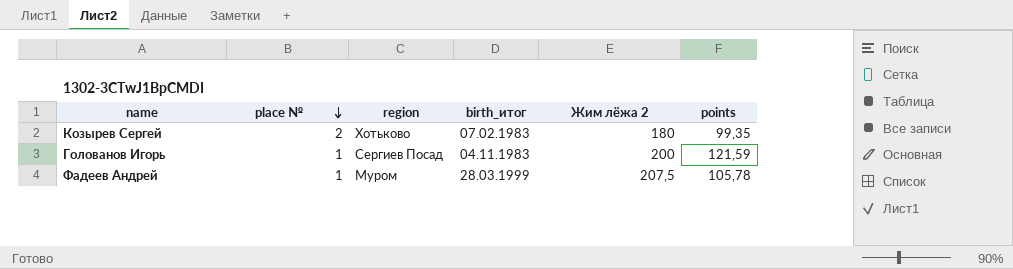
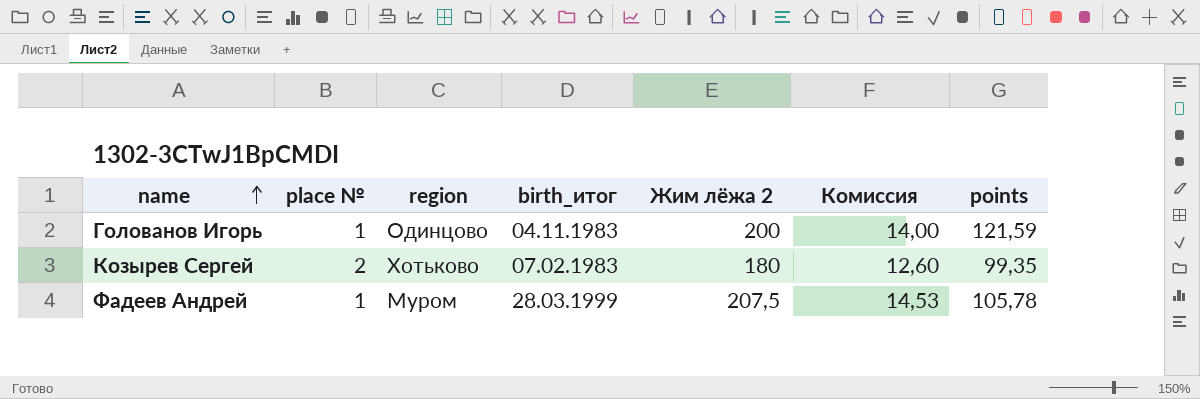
row order: place № descending -> name ascending
column Комиссия | formula: none -> [Жим лёжа 2] * 0,07
Голованов Игорь | region: Сергиев Посад -> Одинцово

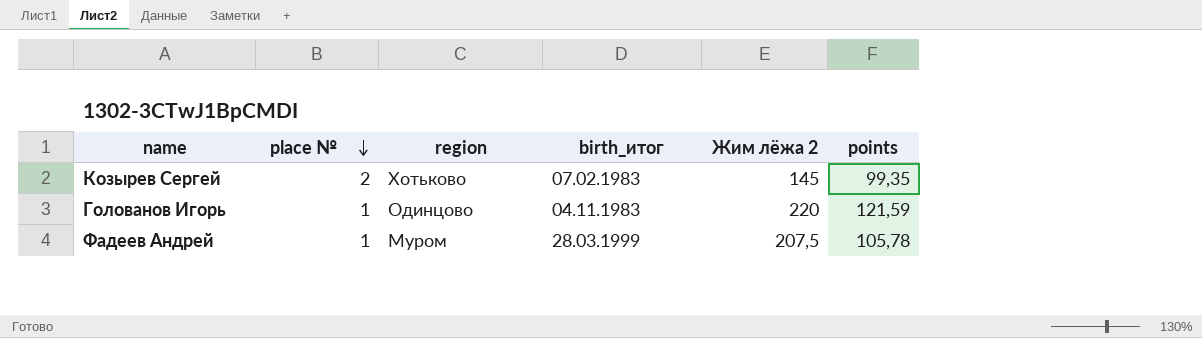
row order: name ascending -> place № descending
column Комиссия | formula: [Жим лёжа 2] * 0,07 -> none
Козырев Сергей | Жим лёжа 2: 180 -> 145
Голованов Игорь | Жим лёжа 2: 200 -> 220

